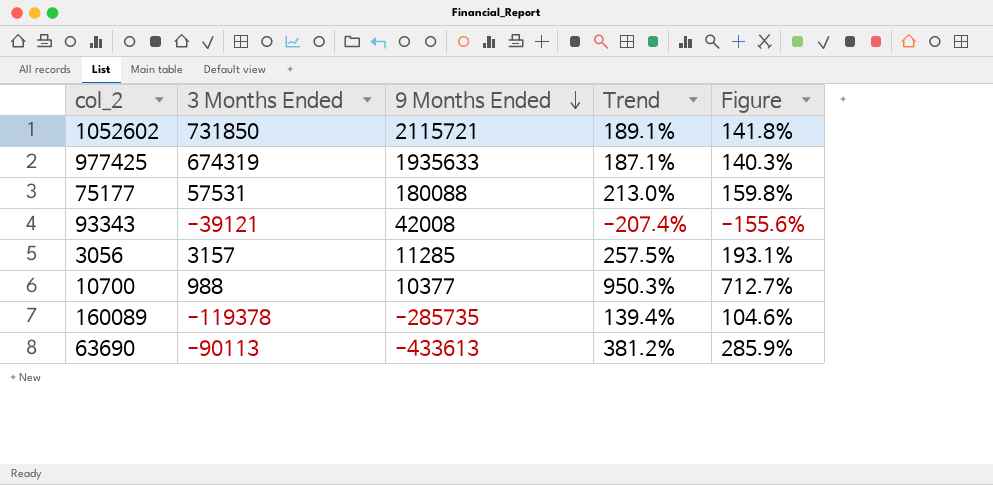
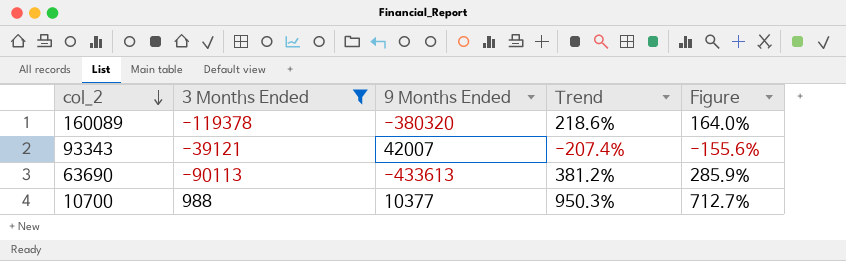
filter: none -> 3 Months Ended <= 988
row order: 9 Months Ended descending -> col_2 descending
160089 | 9 Months Ended: -285735 -> -380320
160089 | Trend: 139.4% -> 218.6%
160089 | Figure: 104.6% -> 164.0%
93343 | 9 Months Ended: 42008 -> 42007

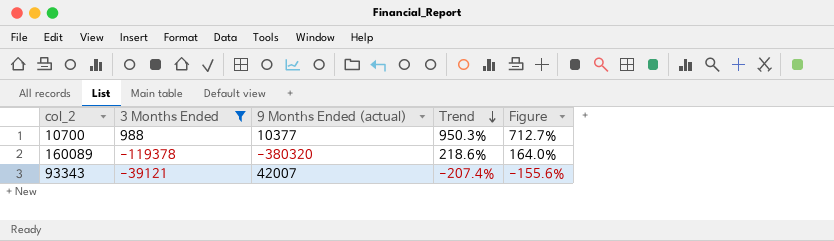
row order: col_2 descending -> Trend descending
column name: 9 Months Ended -> 9 Months Ended (actual)
row 63690: -90113 | -433613 | 381.2% | 285.9% -> none

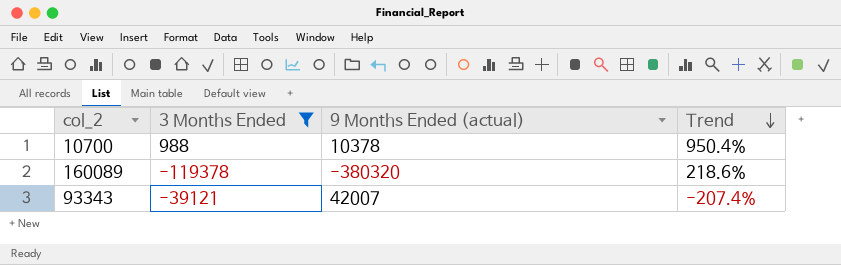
column Figure | formula: [Trend] * 0.75 -> none
10700 | 9 Months Ended (actual): 10377 -> 10378
10700 | Trend: 950.3% -> 950.4%

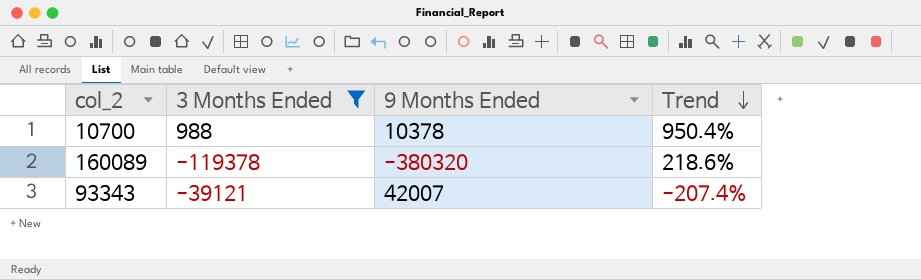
column name: 9 Months Ended (actual) -> 9 Months Ended

